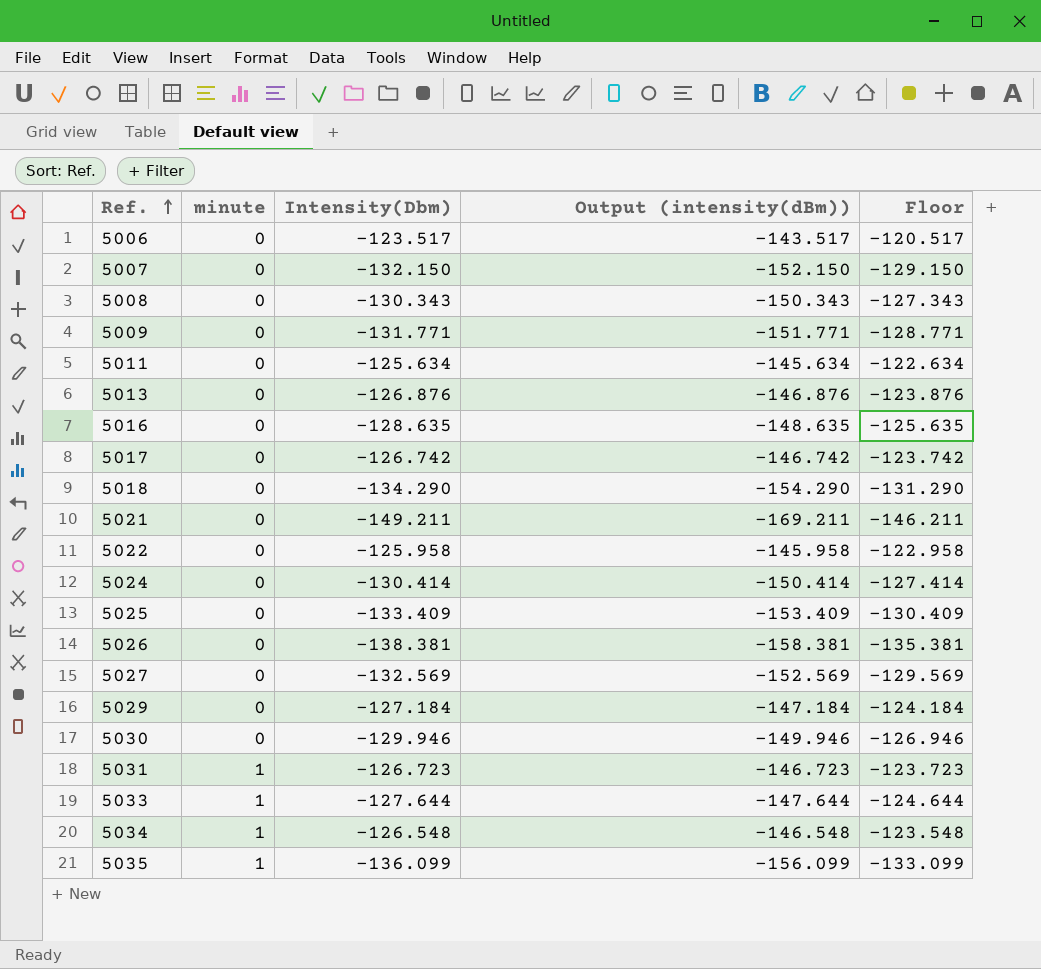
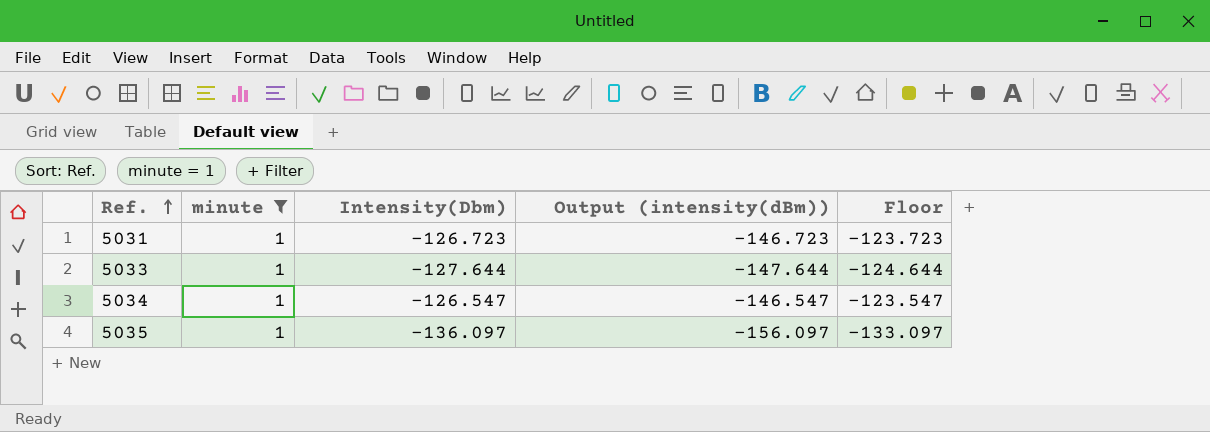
filter: none -> minute = 1
5034 | Intensity(Dbm): -126.548 -> -126.547
5034 | Output (intensity(dBm)): -146.548 -> -146.547
5034 | Floor: -123.548 -> -123.547
5035 | Intensity(Dbm): -136.099 -> -136.097
5035 | Output (intensity(dBm)): -156.099 -> -156.097
5035 | Floor: -133.099 -> -133.097

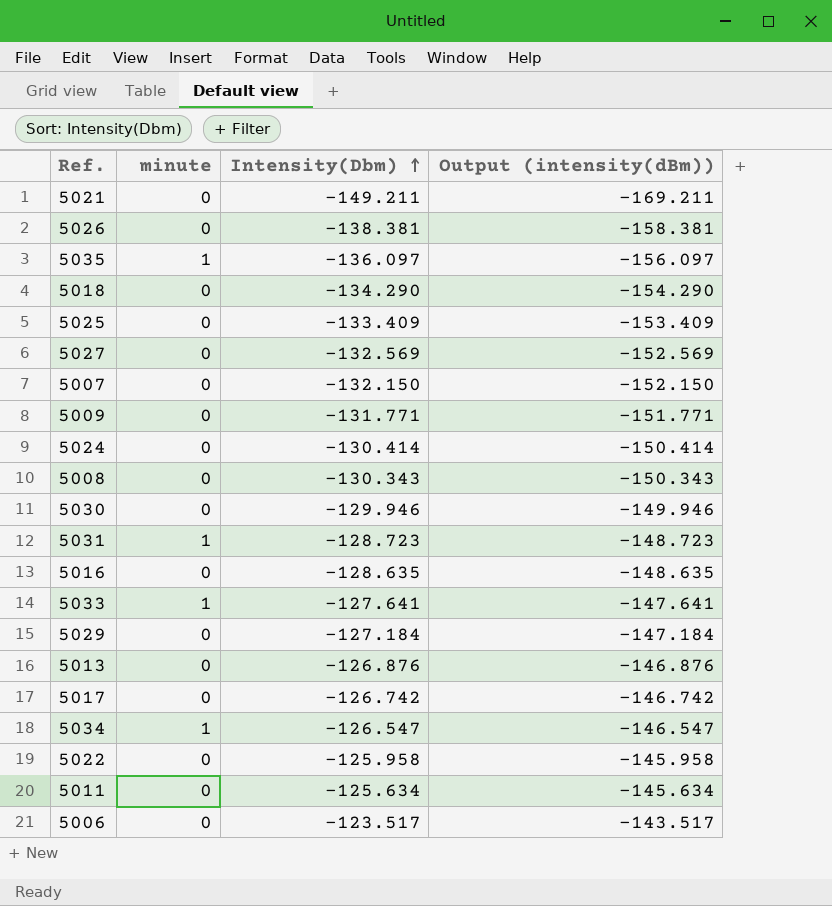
filter: minute = 1 -> none
row order: Ref. ascending -> Intensity(Dbm) ascending
column Floor | formula: [Intensity(Dbm)] + 3 -> none
5031 | Intensity(Dbm): -126.723 -> -128.723
5031 | Output (intensity(dBm)): -146.723 -> -148.723
5033 | Intensity(Dbm): -127.644 -> -127.641
5033 | Output (intensity(dBm)): -147.644 -> -147.641

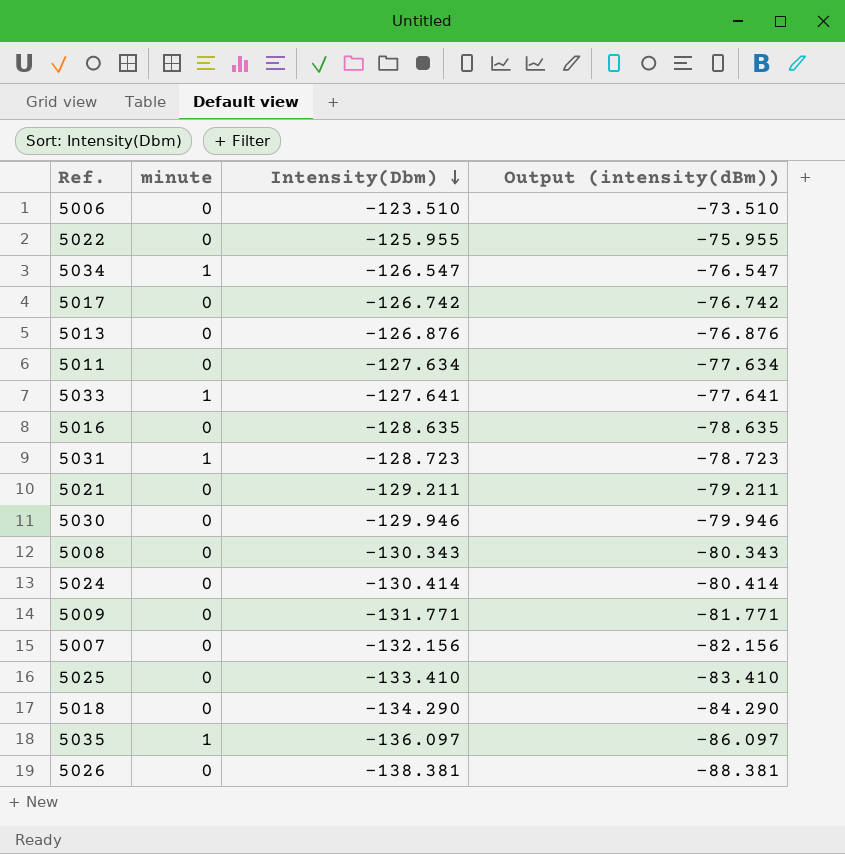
row order: Intensity(Dbm) ascending -> Intensity(Dbm) descending
column Output (intensity(dBm)) | formula: [Intensity(Dbm)] - 20 -> [Intensity(Dbm)] + 50
row 5027: 0 | -132.569 | -152.569 -> none
row 5029: 0 | -127.184 | -147.184 -> none
5006 | Intensity(Dbm): -123.517 -> -123.510
5022 | Intensity(Dbm): -125.958 -> -125.955
5011 | Intensity(Dbm): -125.634 -> -127.634
5021 | Intensity(Dbm): -149.211 -> -129.211
5007 | Intensity(Dbm): -132.150 -> -132.156
5025 | Intensity(Dbm): -133.409 -> -133.410

